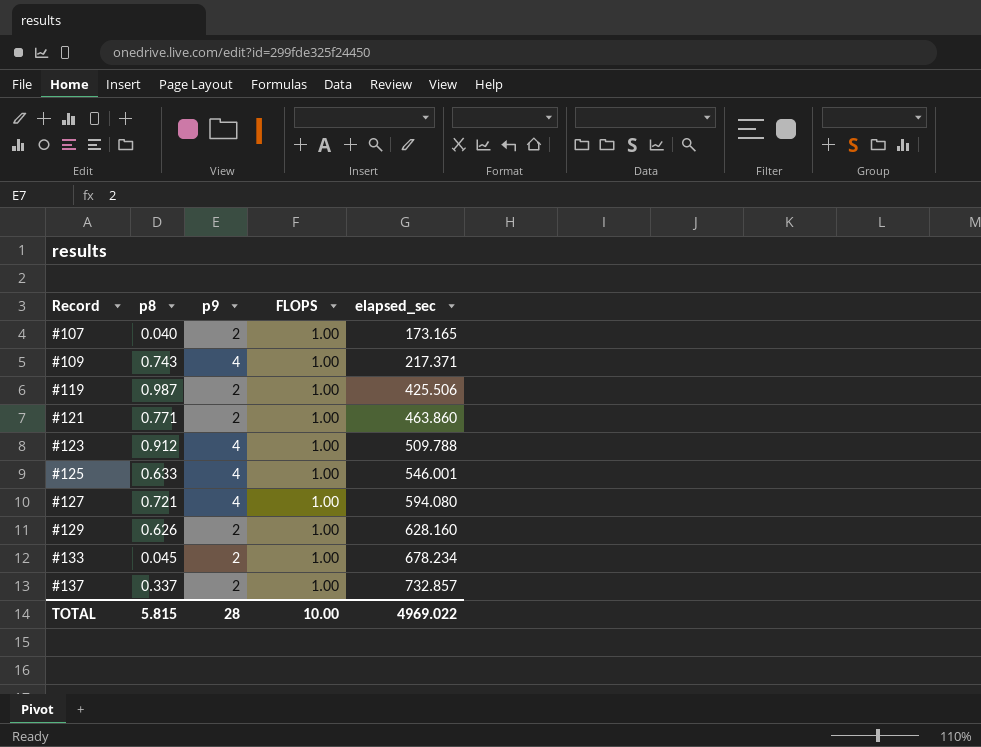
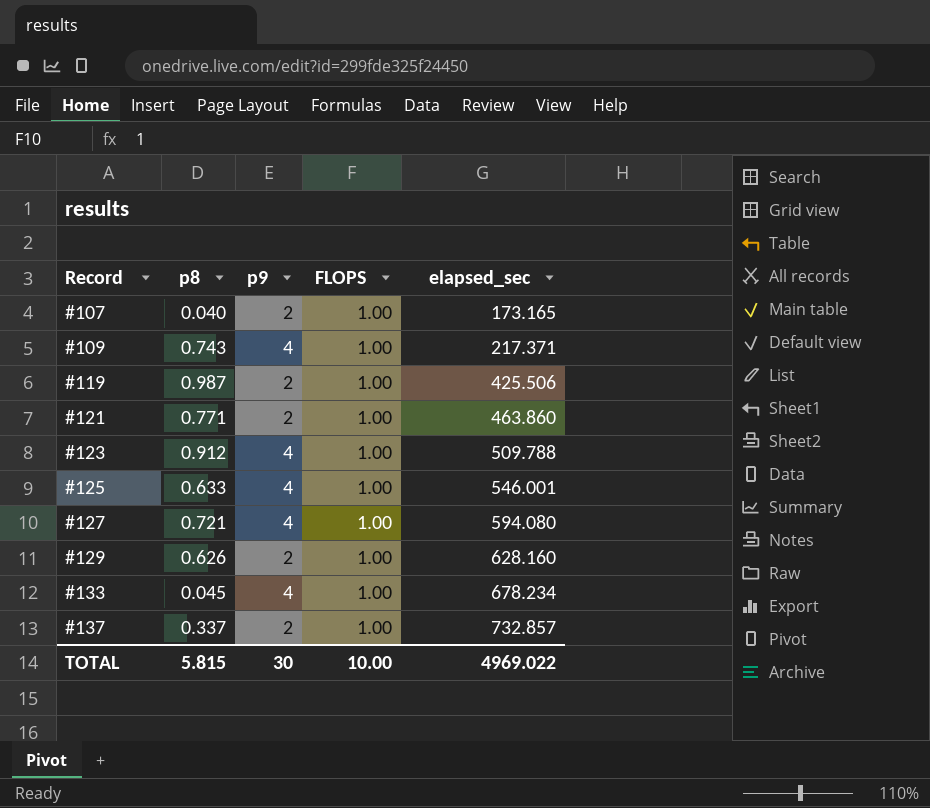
#133 | p9: 2 -> 4
TOTAL | p9: 28 -> 30

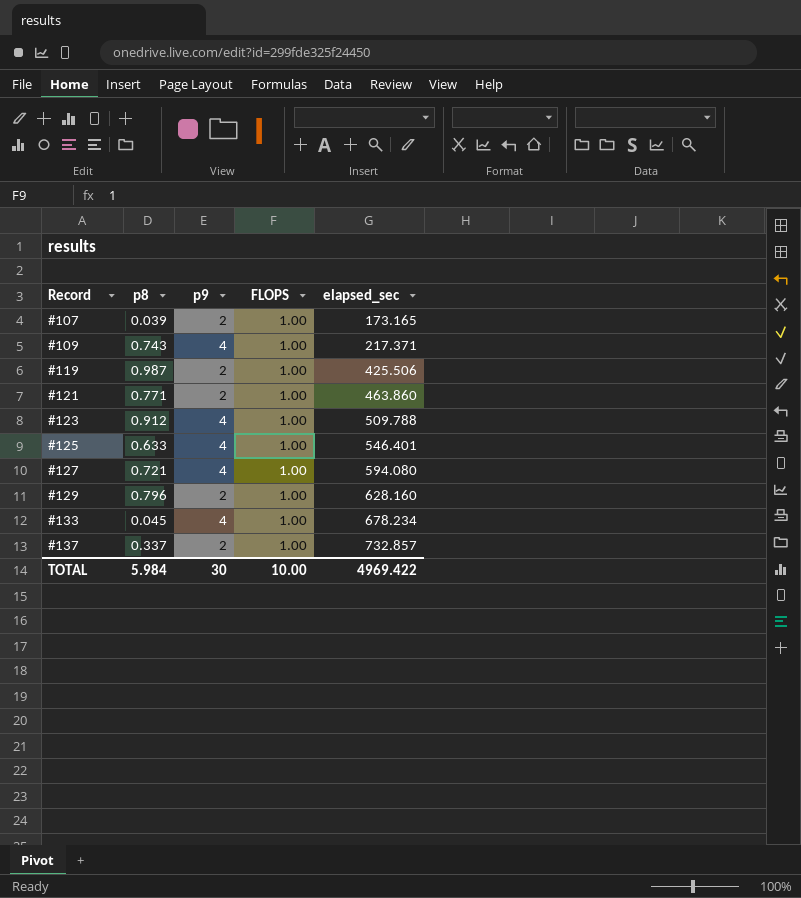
#107 | p8: 0.040 -> 0.039
#125 | elapsed_sec: 546.001 -> 546.401
#129 | p8: 0.626 -> 0.796
TOTAL | p8: 5.815 -> 5.984
TOTAL | elapsed_sec: 4969.022 -> 4969.422

